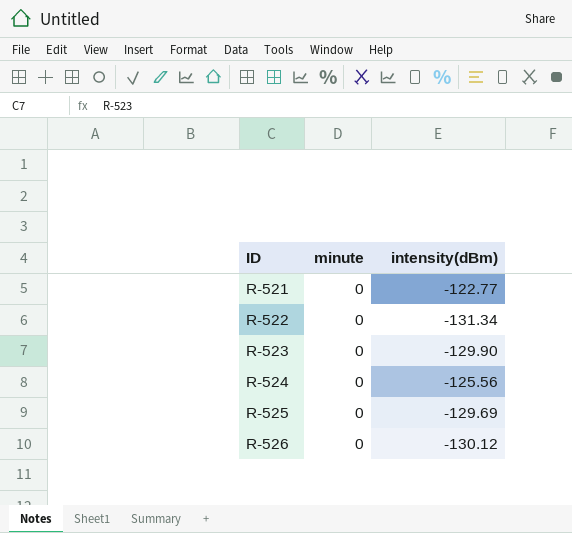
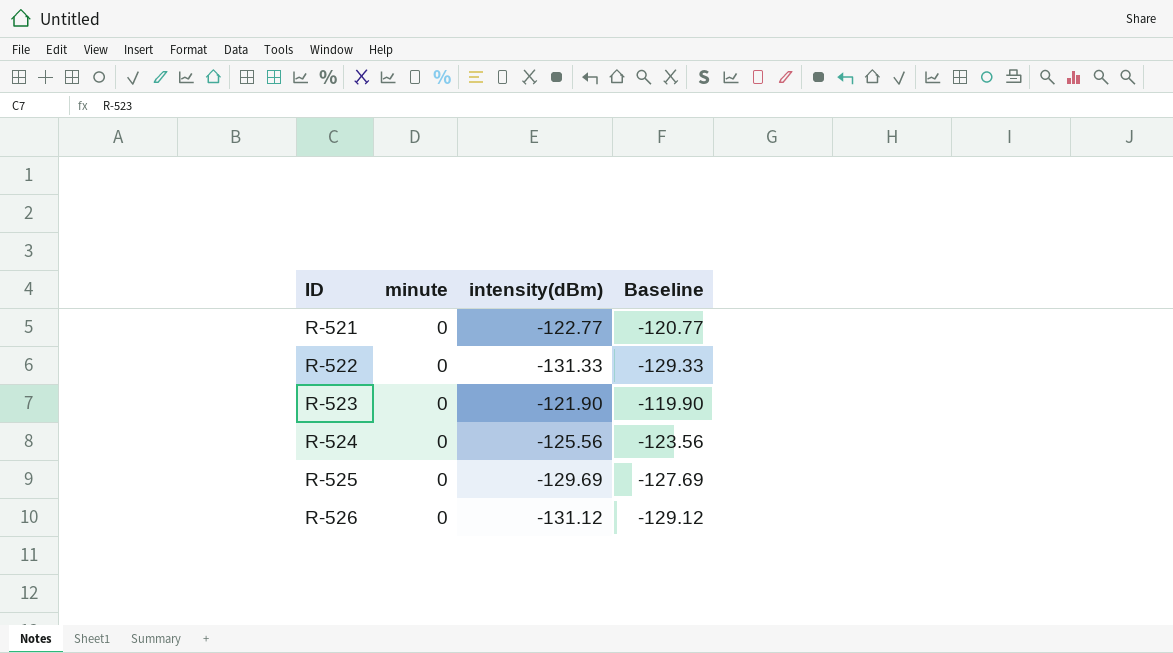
column Baseline | formula: none -> [intensity(dBm)] + 2
R-522 | intensity(dBm): -131.34 -> -131.33
R-523 | intensity(dBm): -129.90 -> -121.90
R-526 | intensity(dBm): -130.12 -> -131.12

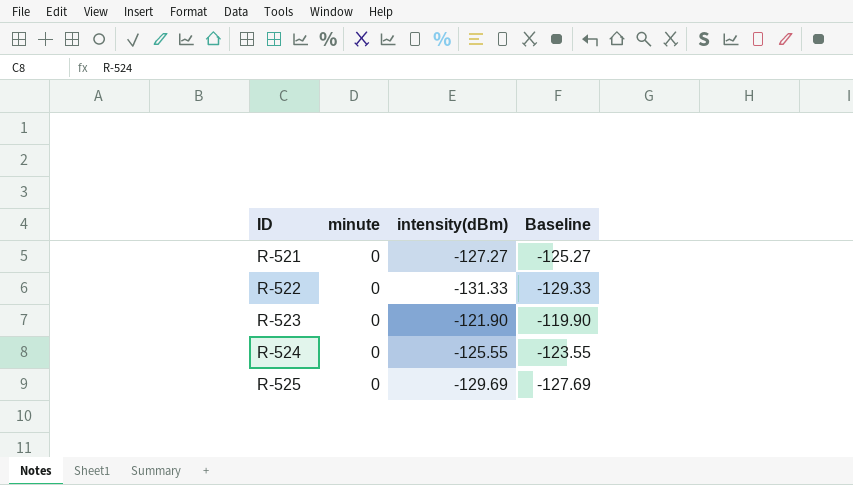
row R-526: 0 | -131.12 | -129.12 -> none
R-521 | intensity(dBm): -122.77 -> -127.27
R-521 | Baseline: -120.77 -> -125.27
R-524 | intensity(dBm): -125.56 -> -125.55
R-524 | Baseline: -123.56 -> -123.55

